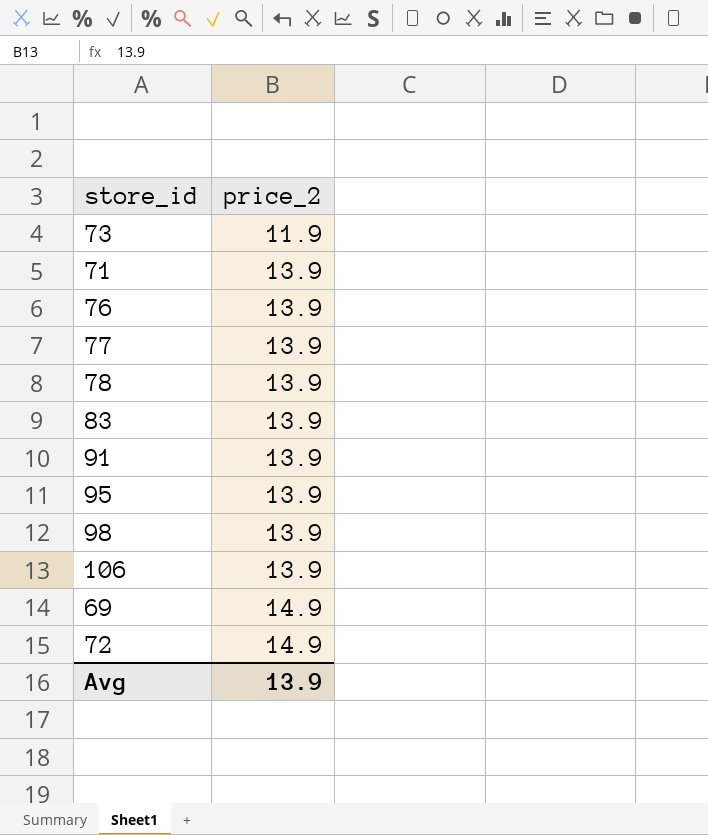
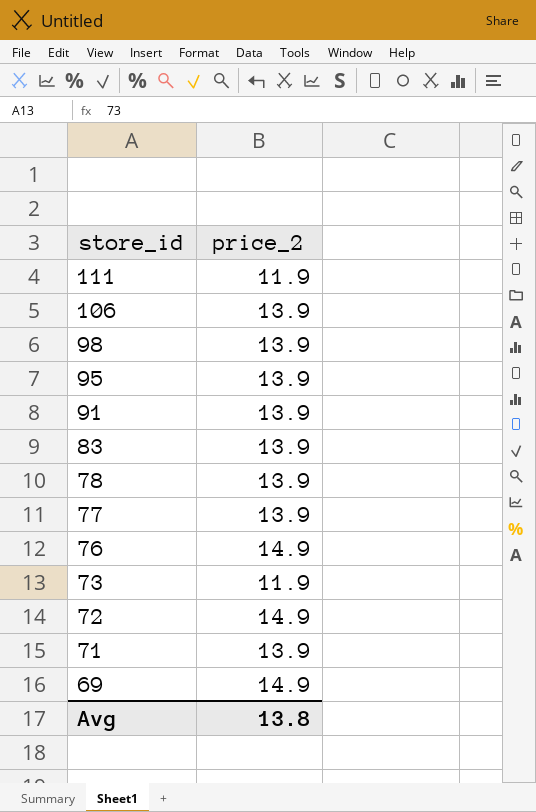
row order: price_2 ascending -> store_id descending
row 111: none -> 11.9
76 | price_2: 13.9 -> 14.9
Avg | price_2: 13.9 -> 13.8

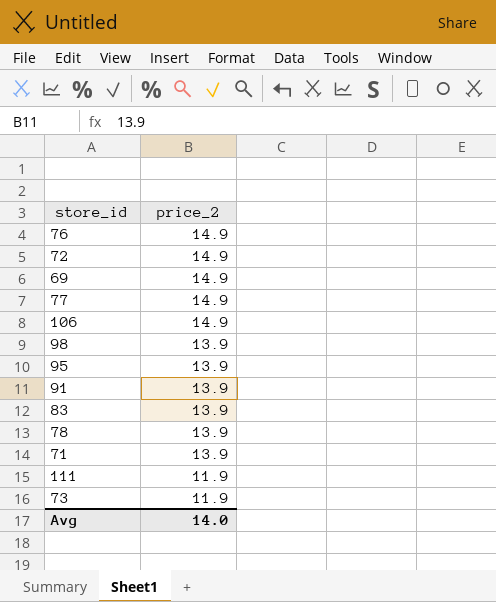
row order: store_id descending -> price_2 descending
77 | price_2: 13.9 -> 14.9
106 | price_2: 13.9 -> 14.9
Avg | price_2: 13.8 -> 14.0

